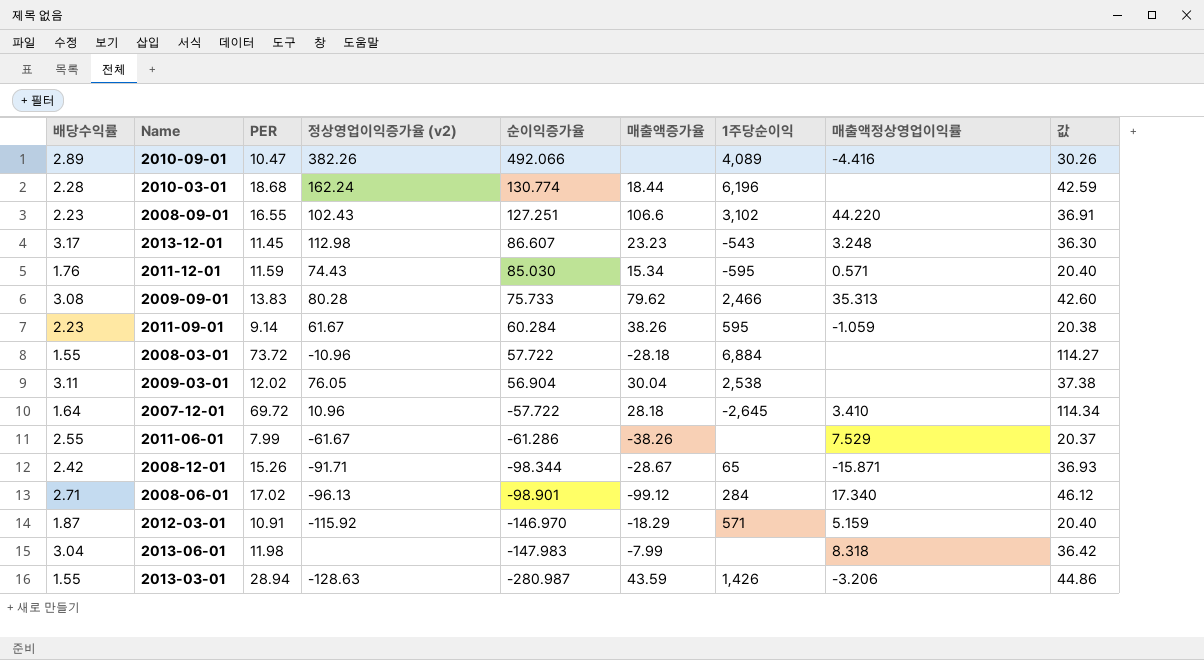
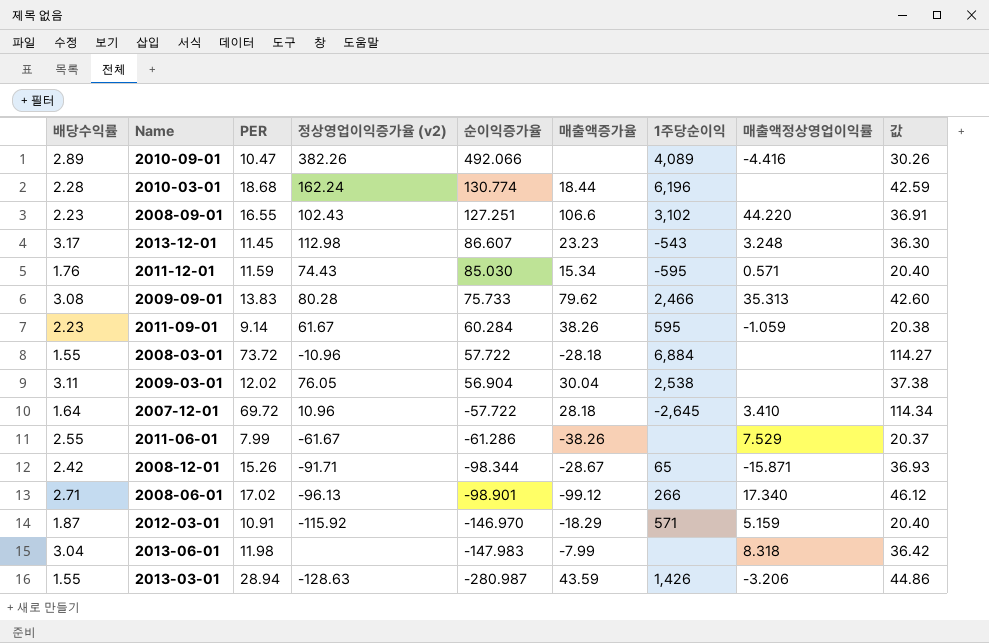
2008-06-01 | 1주당순이익: 284 -> 266

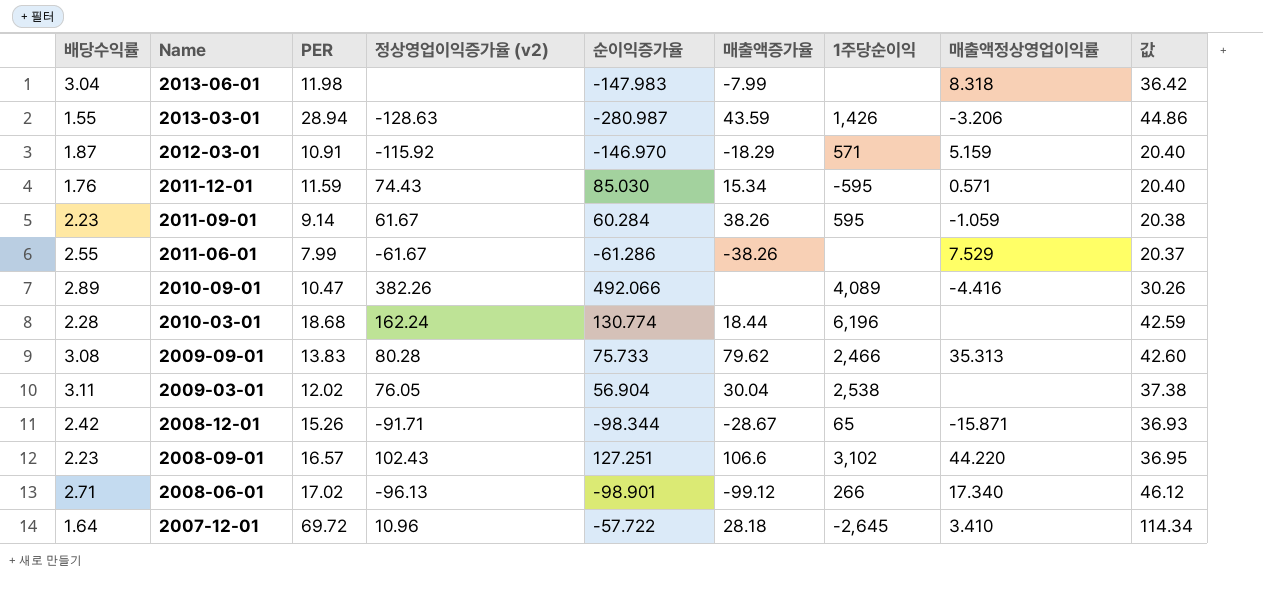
row order: 순이익증가율 descending -> Name descending
row 2013-12-01: 3.17 | 11.45 | 112.98 | 86.607 | 23.23 | -543 | 3.248 | 36.30 -> none
row 2008-03-01: 1.55 | 73.72 | -10.96 | 57.722 | -28.18 | 6,884 | none | 114.27 -> none
2008-09-01 | PER: 16.55 -> 16.57
2008-09-01 | 값: 36.91 -> 36.95

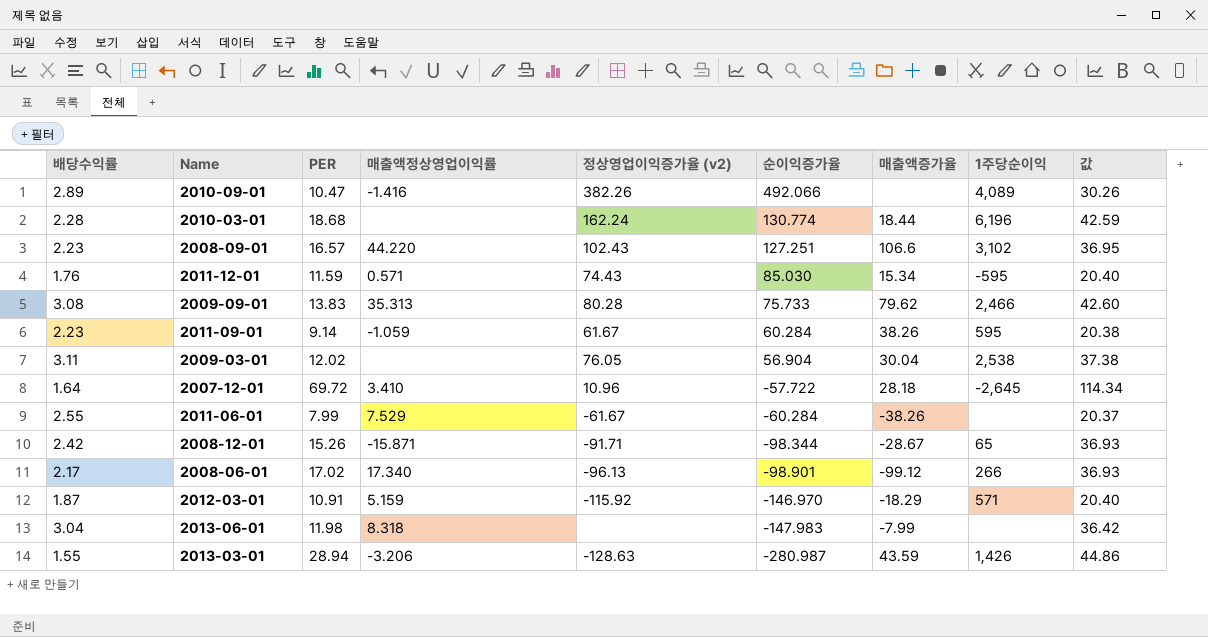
row order: Name descending -> 순이익증가율 descending
column 매출액정상영업이익률 | position: 8 -> 4
2010-09-01 | 매출액정상영업이익률: -4.416 -> -1.416
2011-06-01 | 순이익증가율: -61.286 -> -60.284
2008-06-01 | 배당수익률: 2.71 -> 2.17
2008-06-01 | 값: 46.12 -> 36.93

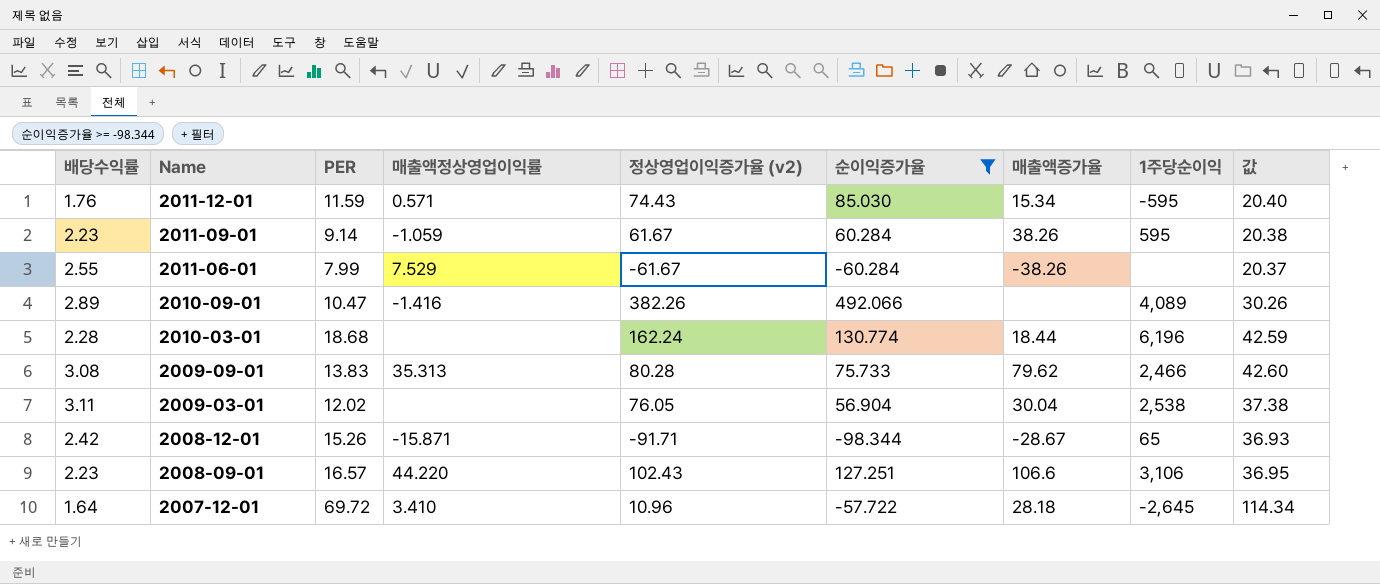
filter: none -> 순이익증가율 >= -98.344
row order: 순이익증가율 descending -> Name descending
2008-09-01 | 1주당순이익: 3,102 -> 3,106

